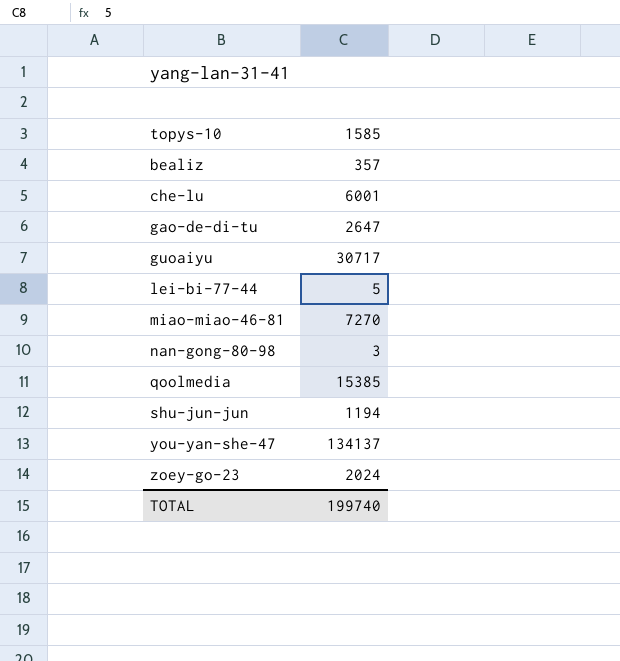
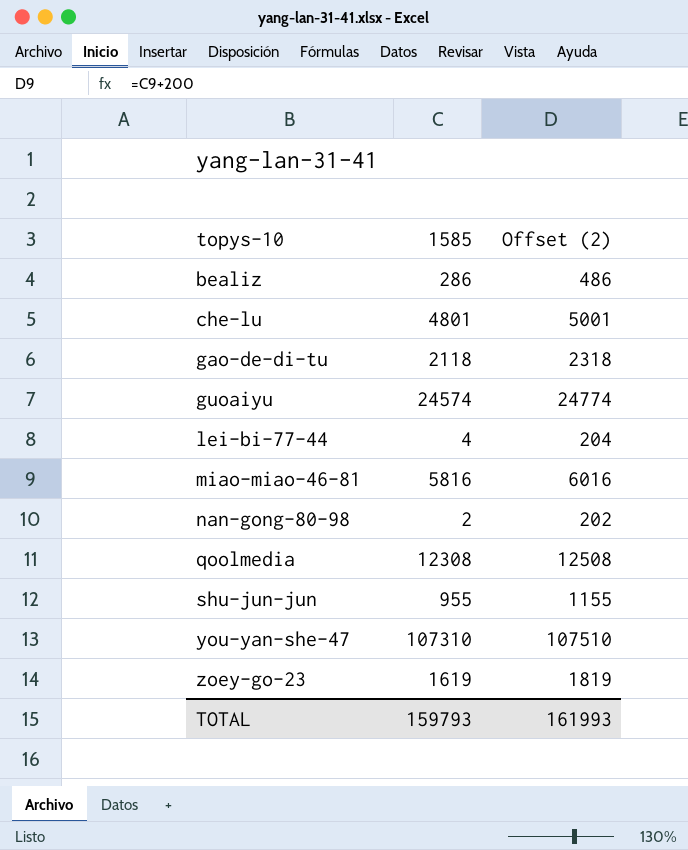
column Offset (2) | formula: none -> [1585] + 200
bealiz | 1585: 357 -> 286
che-lu | 1585: 6001 -> 4801
gao-de-di-tu | 1585: 2647 -> 2118
guoaiyu | 1585: 30717 -> 24574
lei-bi-77-44 | 1585: 5 -> 4
miao-miao-46-81 | 1585: 7270 -> 5816
nan-gong-80-98 | 1585: 3 -> 2
qoolmedia | 1585: 15385 -> 12308
shu-jun-jun | 1585: 1194 -> 955
you-yan-she-47 | 1585: 134137 -> 107310
zoey-go-23 | 1585: 2024 -> 1619
TOTAL | 1585: 199740 -> 159793

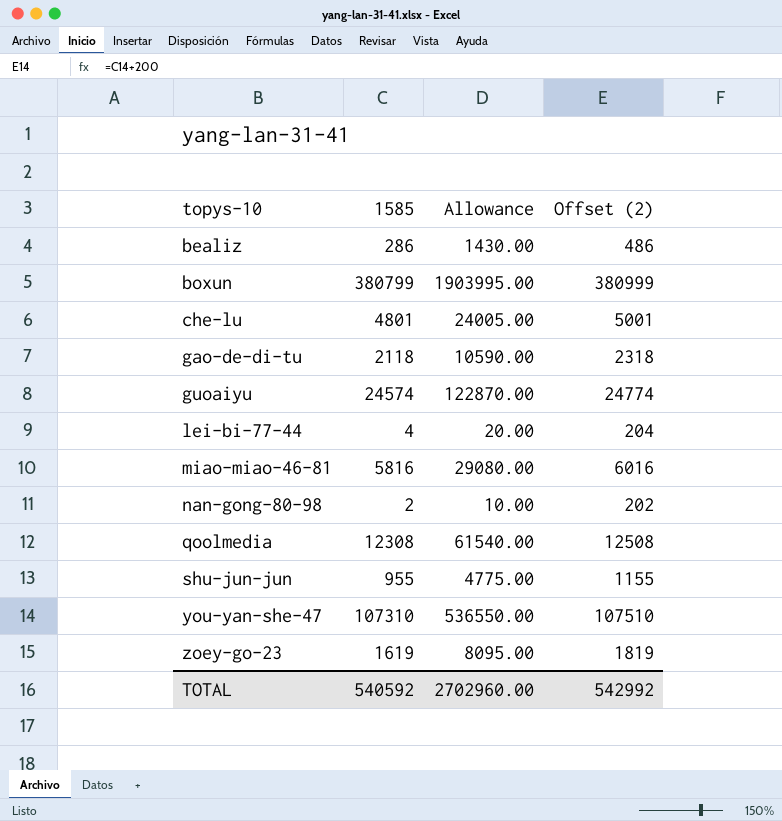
column Allowance | formula: none -> [1585] * 5
row boxun: none -> 380799 | 1903995.00 | 380999
TOTAL | 1585: 159793 -> 540592
TOTAL | Offset (2): 161993 -> 542992

